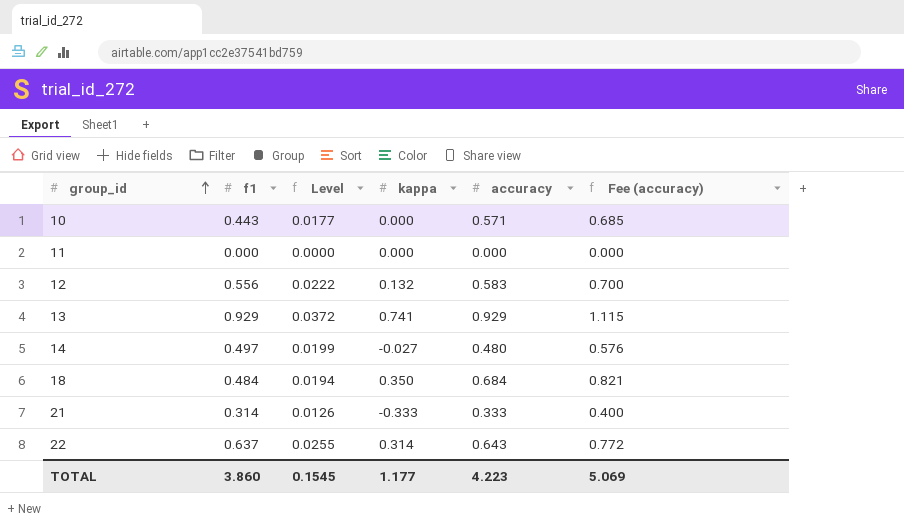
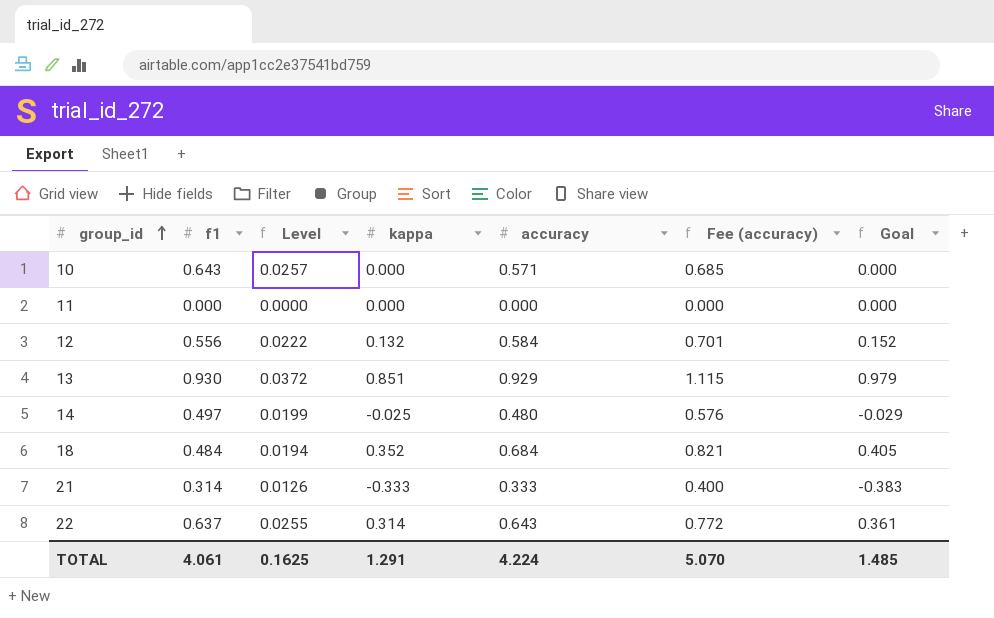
column Goal | formula: none -> [kappa] * 1.15
10 | f1: 0.443 -> 0.643
10 | Level: 0.0177 -> 0.0257
12 | accuracy: 0.583 -> 0.584
12 | Fee (accuracy): 0.700 -> 0.701
13 | f1: 0.929 -> 0.930
13 | kappa: 0.741 -> 0.851
14 | kappa: -0.027 -> -0.025
18 | kappa: 0.350 -> 0.352
TOTAL | f1: 3.860 -> 4.061
TOTAL | Level: 0.1545 -> 0.1625
TOTAL | kappa: 1.177 -> 1.291
TOTAL | accuracy: 4.223 -> 4.224
TOTAL | Fee (accuracy): 5.069 -> 5.070

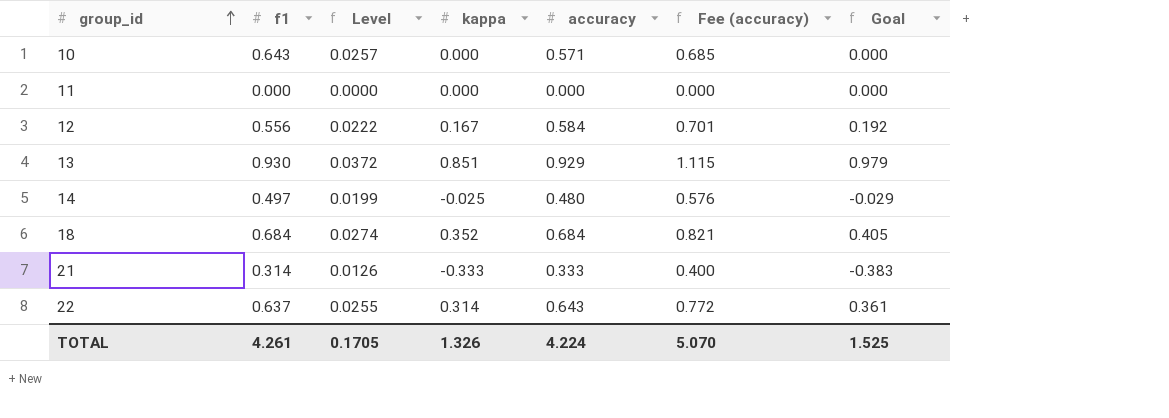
12 | kappa: 0.132 -> 0.167
12 | Goal: 0.152 -> 0.192
18 | f1: 0.484 -> 0.684
18 | Level: 0.0194 -> 0.0274
TOTAL | f1: 4.061 -> 4.261
TOTAL | Level: 0.1625 -> 0.1705
TOTAL | kappa: 1.291 -> 1.326
TOTAL | Goal: 1.485 -> 1.525

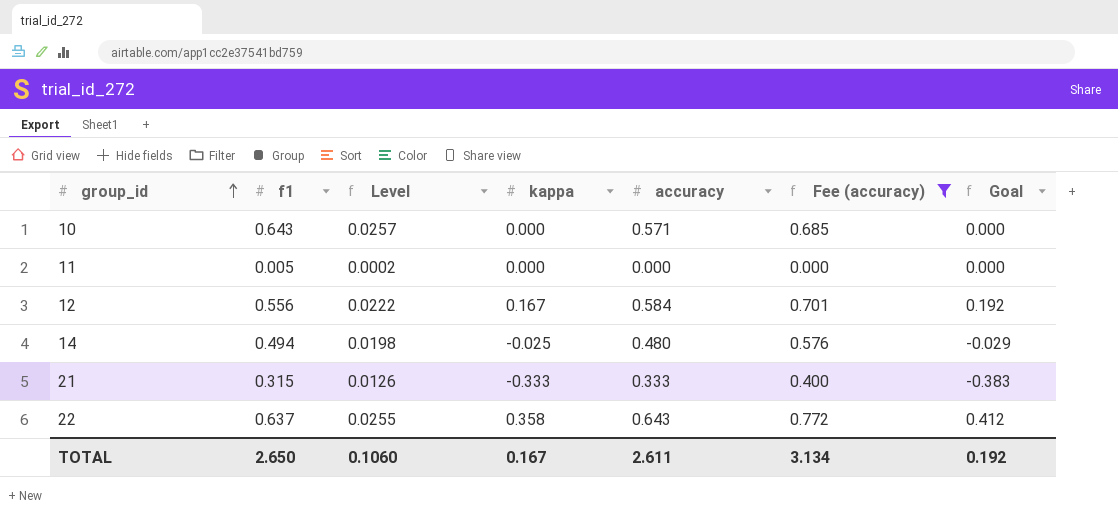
filter: none -> Fee (accuracy) <= 0.772
11 | f1: 0.000 -> 0.005
11 | Level: 0.0000 -> 0.0002
14 | f1: 0.497 -> 0.494
14 | Level: 0.0199 -> 0.0198
21 | f1: 0.314 -> 0.315
22 | kappa: 0.314 -> 0.358
22 | Goal: 0.361 -> 0.412
TOTAL | f1: 4.261 -> 2.650
TOTAL | Level: 0.1705 -> 0.1060
TOTAL | kappa: 1.326 -> 0.167
TOTAL | accuracy: 4.224 -> 2.611
TOTAL | Fee (accuracy): 5.070 -> 3.134
TOTAL | Goal: 1.525 -> 0.192

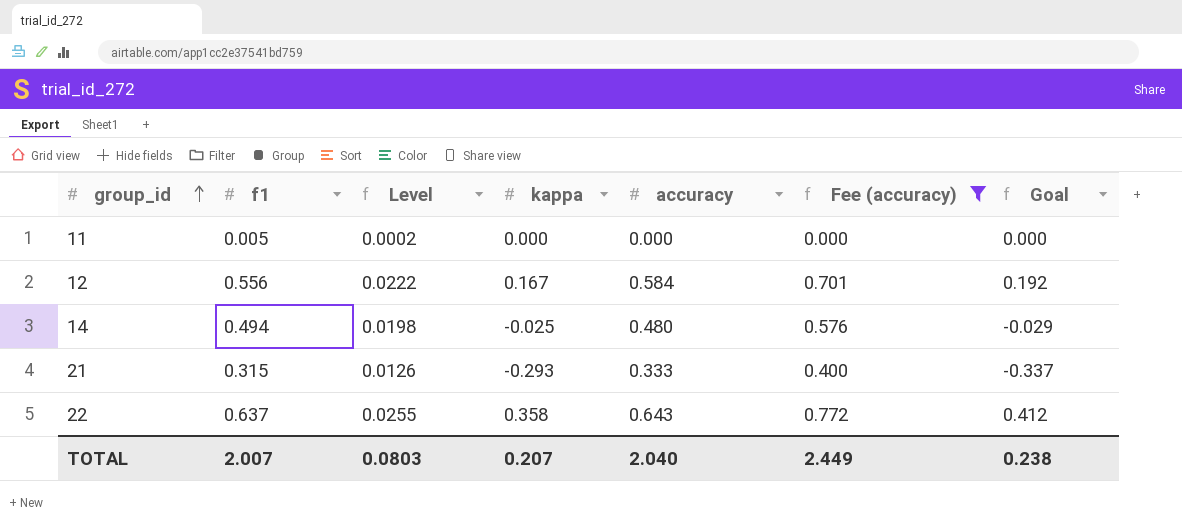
row 10: 0.643 | 0.0257 | 0.000 | 0.571 | 0.685 | 0.000 -> none
21 | kappa: -0.333 -> -0.293
21 | Goal: -0.383 -> -0.337
TOTAL | f1: 2.650 -> 2.007
TOTAL | Level: 0.1060 -> 0.0803
TOTAL | kappa: 0.167 -> 0.207
TOTAL | accuracy: 2.611 -> 2.040
TOTAL | Fee (accuracy): 3.134 -> 2.449
TOTAL | Goal: 0.192 -> 0.238

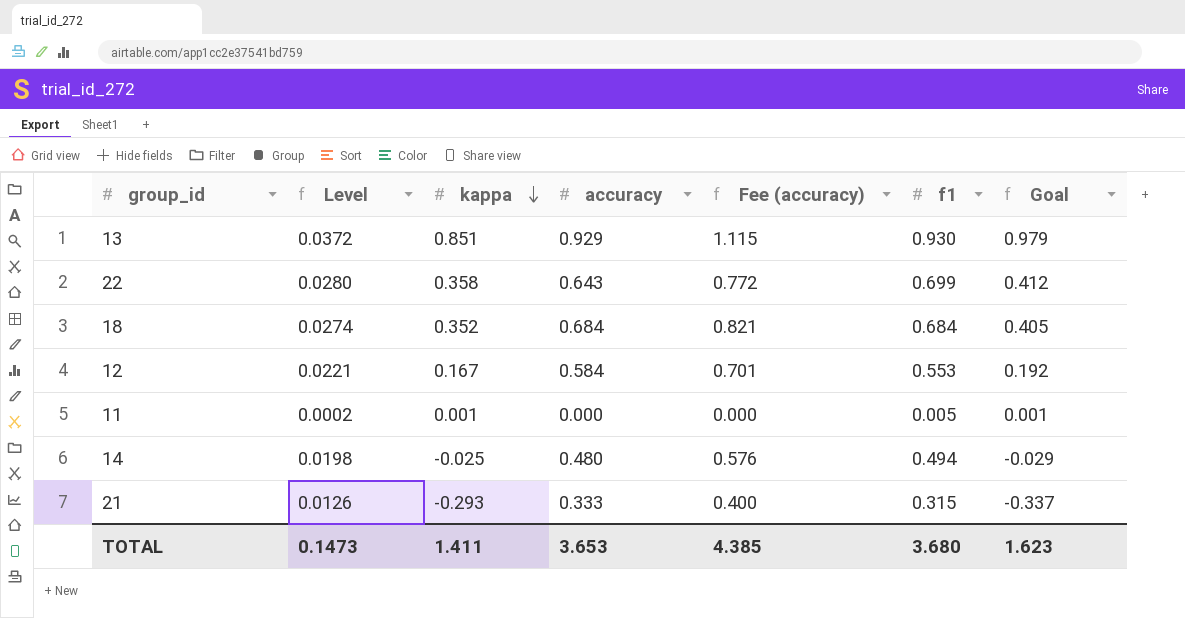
filter: Fee (accuracy) <= 0.772 -> none
row order: group_id ascending -> kappa descending
column f1 | position: 2 -> 6
22 | Level: 0.0255 -> 0.0280
22 | f1: 0.637 -> 0.699
12 | Level: 0.0222 -> 0.0221
12 | f1: 0.556 -> 0.553
11 | kappa: 0.000 -> 0.001
11 | Goal: 0.000 -> 0.001
TOTAL | Level: 0.0803 -> 0.1473
TOTAL | kappa: 0.207 -> 1.411
TOTAL | accuracy: 2.040 -> 3.653
TOTAL | Fee (accuracy): 2.449 -> 4.385
TOTAL | f1: 2.007 -> 3.680
TOTAL | Goal: 0.238 -> 1.623

